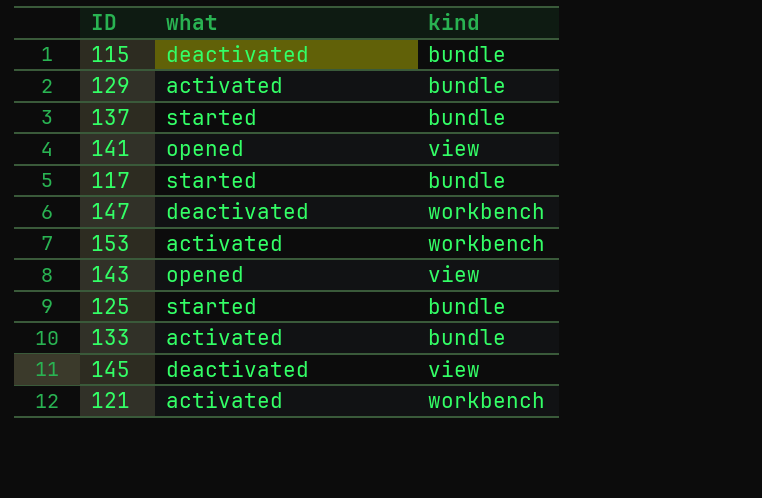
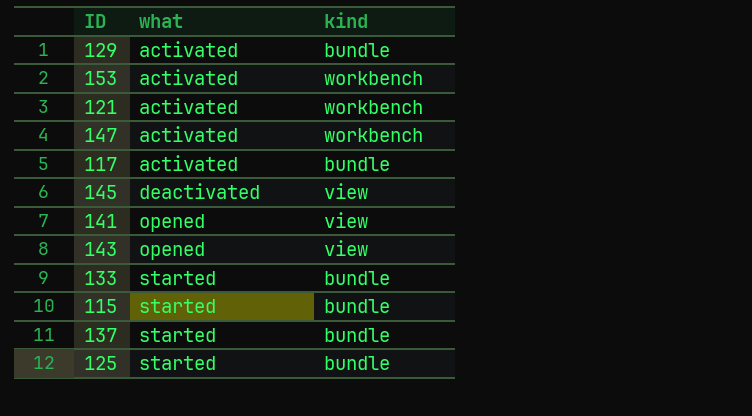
row order: none -> what ascending
147 | what: deactivated -> activated
117 | what: started -> activated
133 | what: activated -> started
115 | what: deactivated -> started

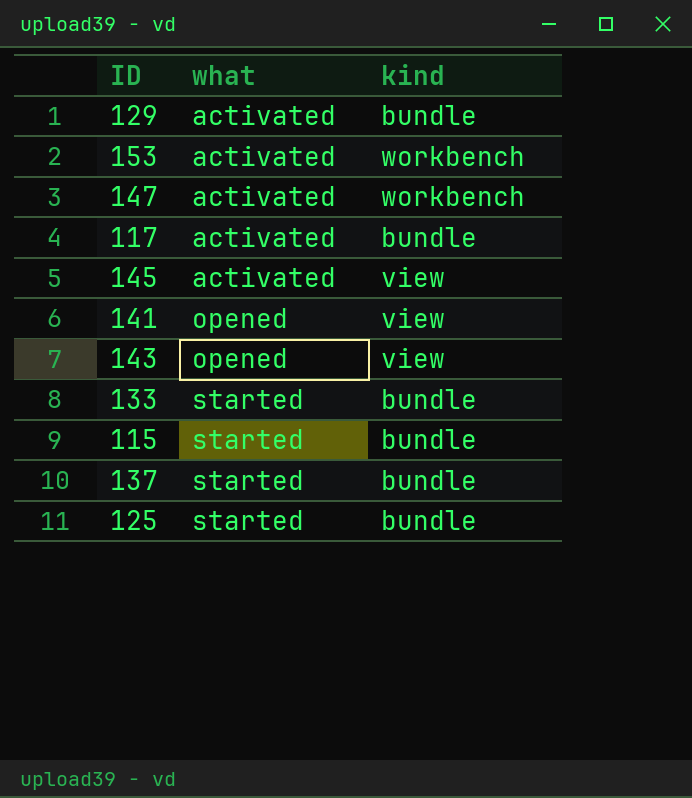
row 121: activated | workbench -> none
145 | what: deactivated -> activated

